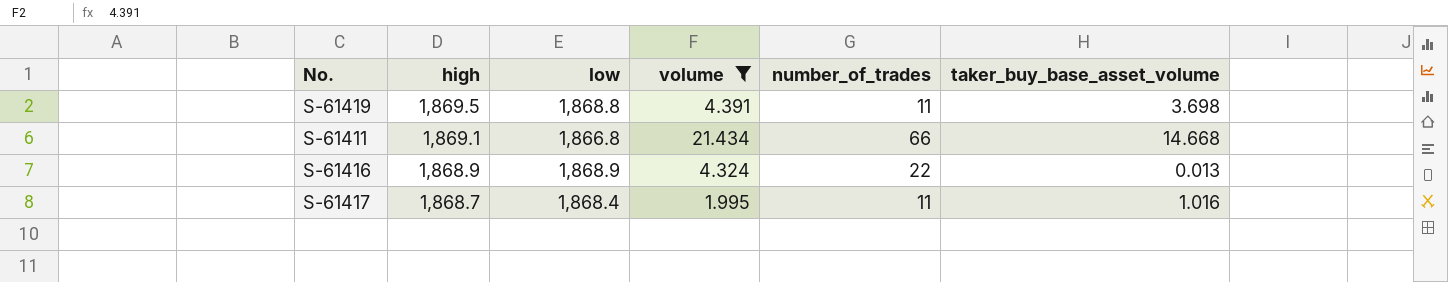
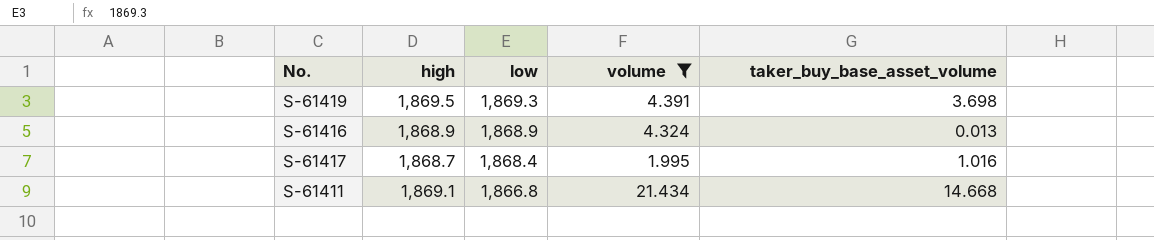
row order: high descending -> low descending
column number_of_trades | position: 5 -> none
S-61419 | low: 1,868.8 -> 1,869.3

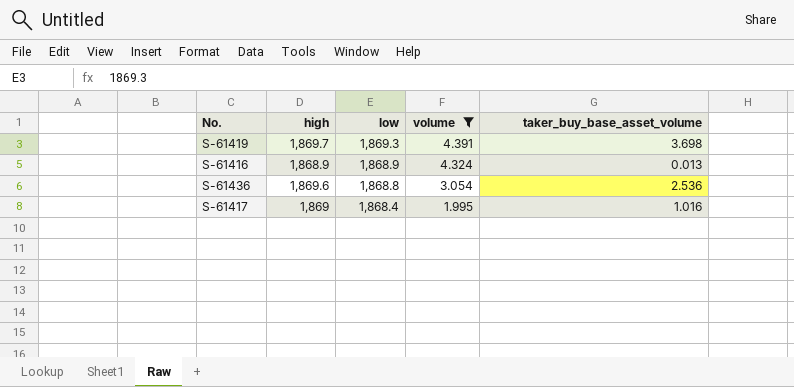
row S-61411: 1,869.1 | 1,866.8 | 21.434 | 14.668 -> none
S-61419 | high: 1,869.5 -> 1,869.7
row S-61436: none -> 1,869.6 | 1,868.8 | 3.054 | 2.536
S-61417 | high: 1,868.7 -> 1,869

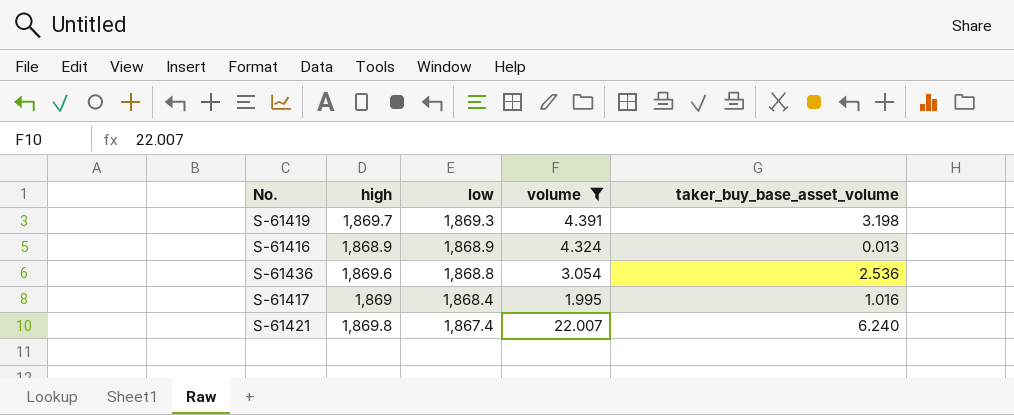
S-61419 | taker_buy_base_asset_volume: 3.698 -> 3.198
row S-61421: none -> 1,869.8 | 1,867.4 | 22.007 | 6.240

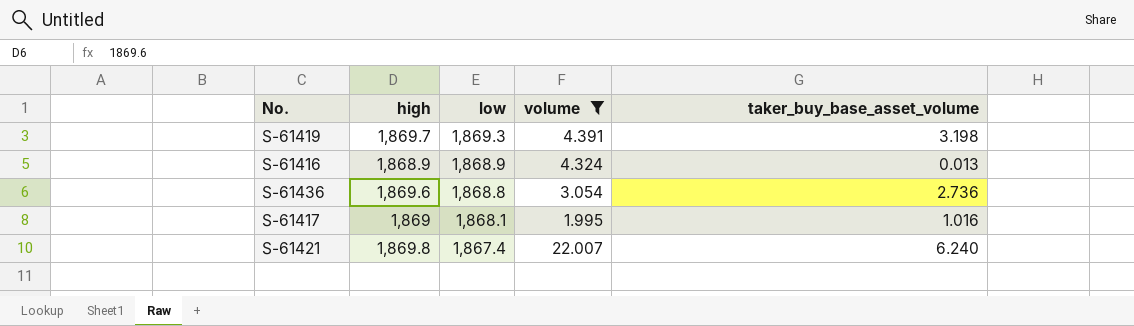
S-61436 | taker_buy_base_asset_volume: 2.536 -> 2.736
S-61417 | low: 1,868.4 -> 1,868.1

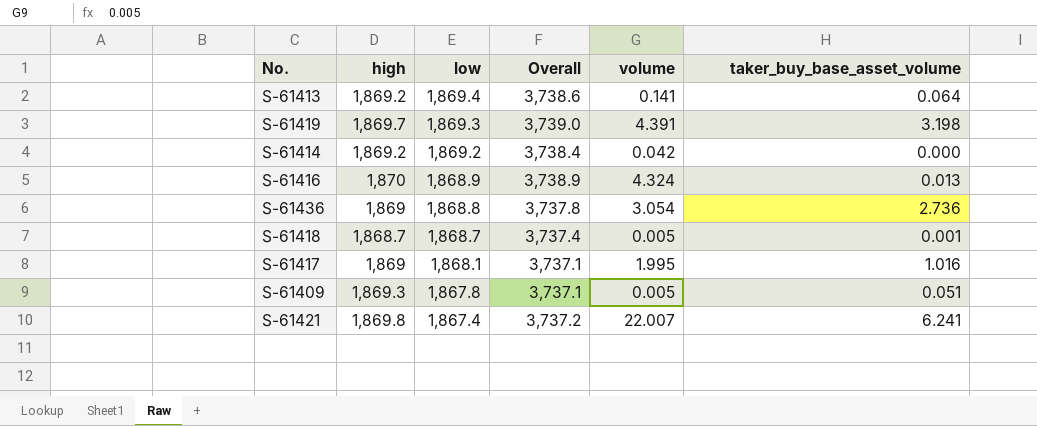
filter: volume >= 1.995 -> none
column Overall | formula: none -> [high] + [low]
S-61416 | high: 1,868.9 -> 1,870
S-61436 | high: 1,869.6 -> 1,869
S-61421 | taker_buy_base_asset_volume: 6.240 -> 6.241

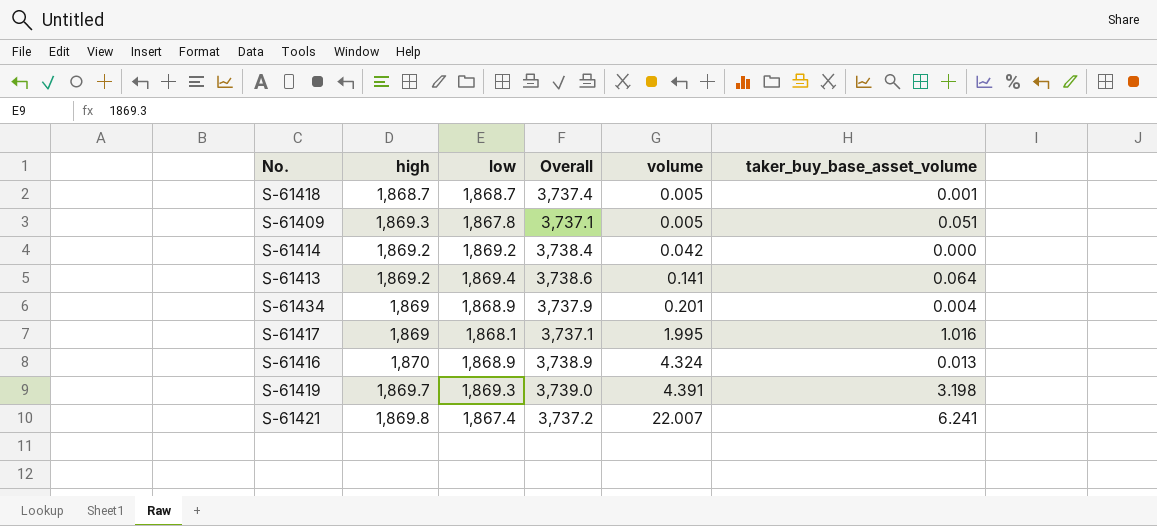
row order: low descending -> volume ascending
row S-61436: 1,869 | 1,868.8 | 3,737.8 | 3.054 | 2.736 -> none
row S-61434: none -> 1,869 | 1,868.9 | 3,737.9 | 0.201 | 0.004

